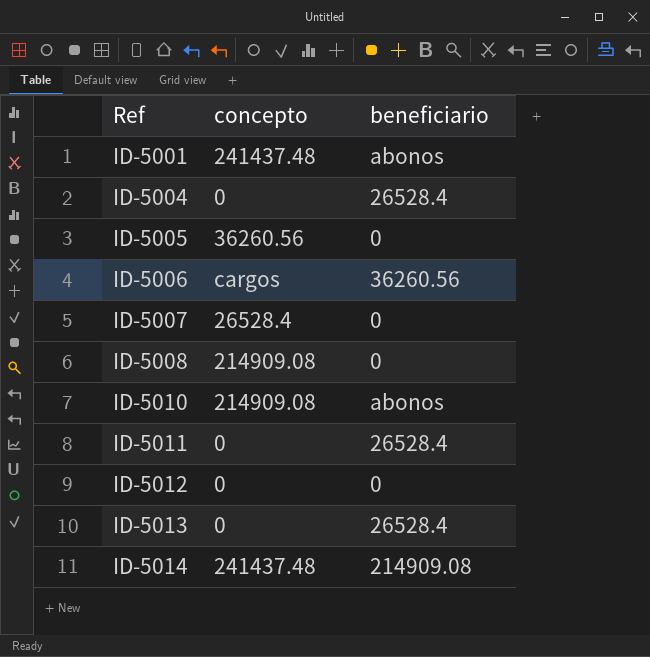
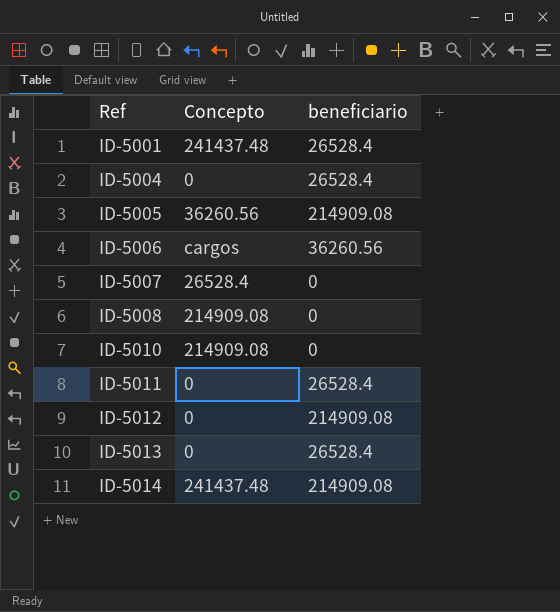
column name: concepto -> Concepto
ID-5001 | beneficiario: abonos -> 26528.4
ID-5005 | beneficiario: 0 -> 214909.08
ID-5010 | beneficiario: abonos -> 0
ID-5012 | beneficiario: 0 -> 214909.08

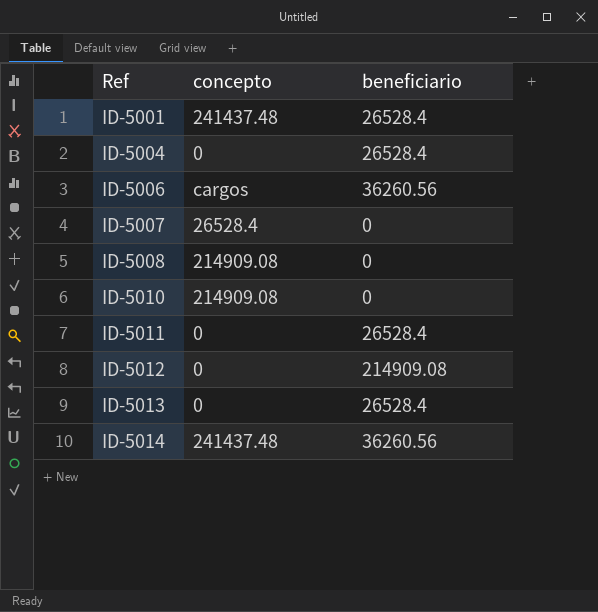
column name: Concepto -> concepto
row ID-5005: 36260.56 | 214909.08 -> none
ID-5014 | beneficiario: 214909.08 -> 36260.56

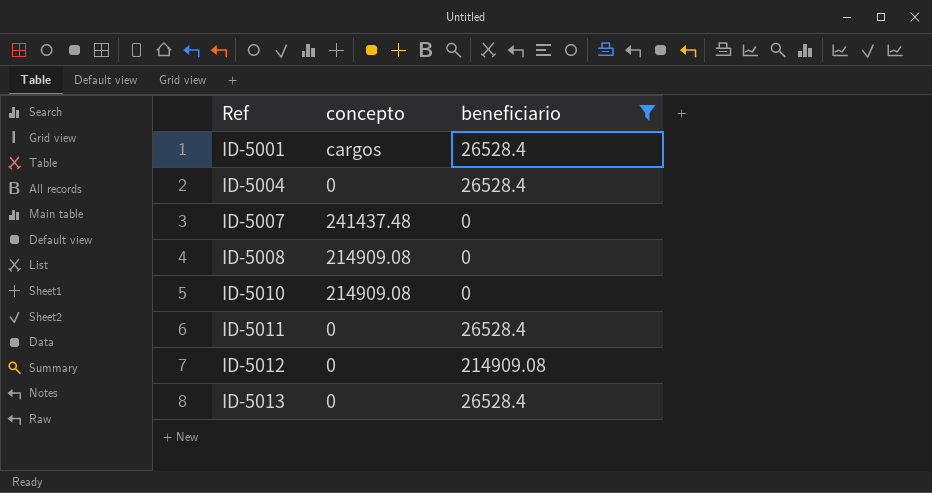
filter: none -> beneficiario != 36260.56
ID-5001 | concepto: 241437.48 -> cargos
ID-5007 | concepto: 26528.4 -> 241437.48

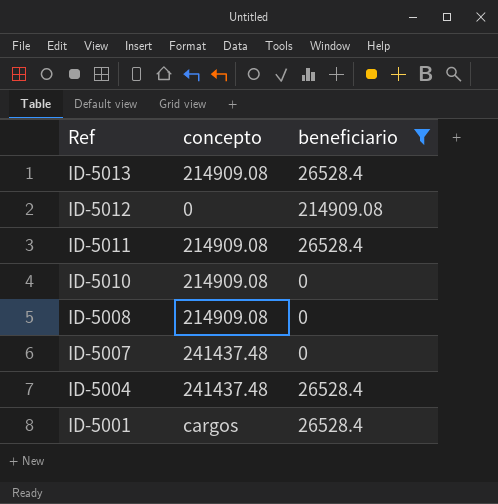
row order: Ref ascending -> Ref descending
ID-5013 | concepto: 0 -> 214909.08
ID-5011 | concepto: 0 -> 214909.08
ID-5004 | concepto: 0 -> 241437.48

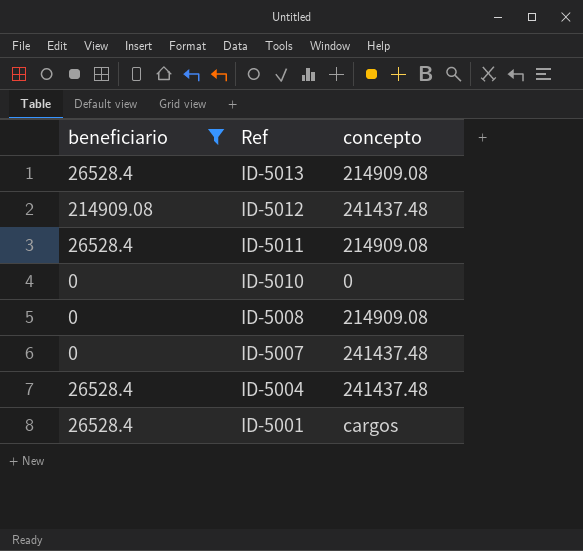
column beneficiario | position: 3 -> 1
ID-5012 | concepto: 0 -> 241437.48
ID-5010 | concepto: 214909.08 -> 0

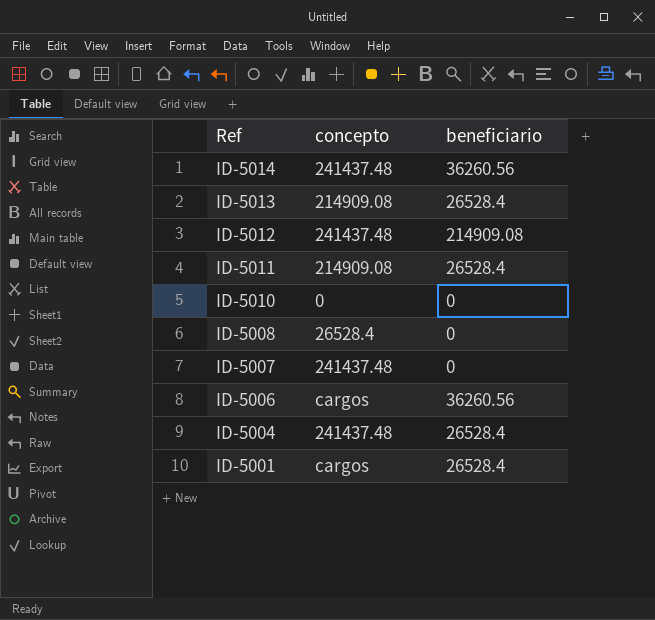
filter: beneficiario != 36260.56 -> none
column beneficiario | position: 1 -> 3
ID-5008 | concepto: 214909.08 -> 26528.4

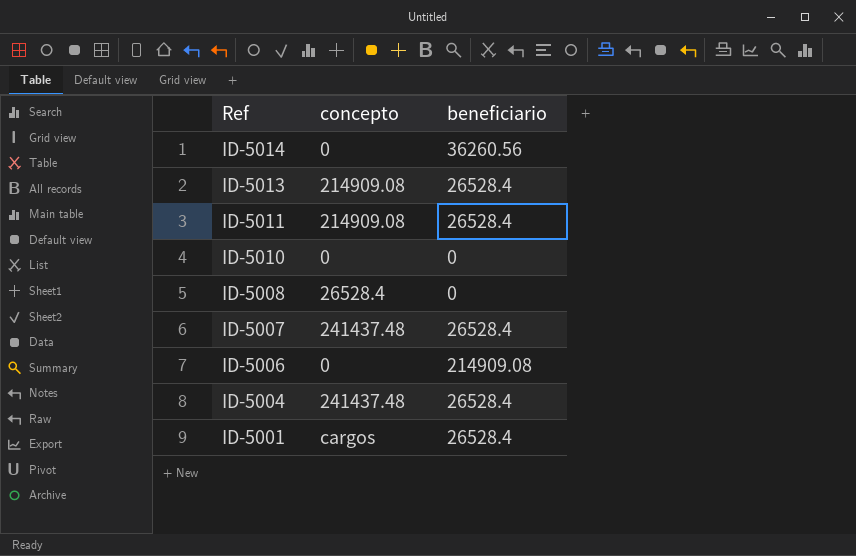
row ID-5012: 241437.48 | 214909.08 -> none
ID-5014 | concepto: 241437.48 -> 0
ID-5007 | beneficiario: 0 -> 26528.4
ID-5006 | concepto: cargos -> 0
ID-5006 | beneficiario: 36260.56 -> 214909.08

